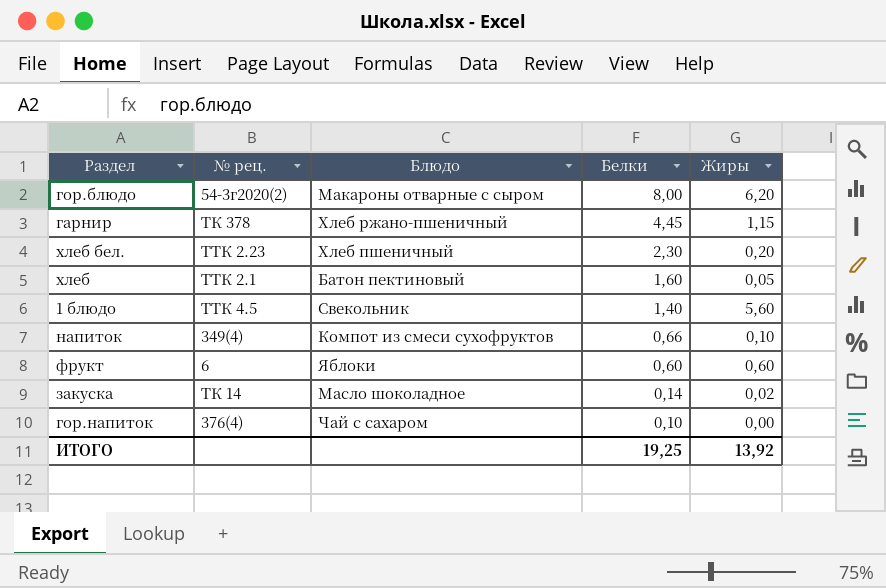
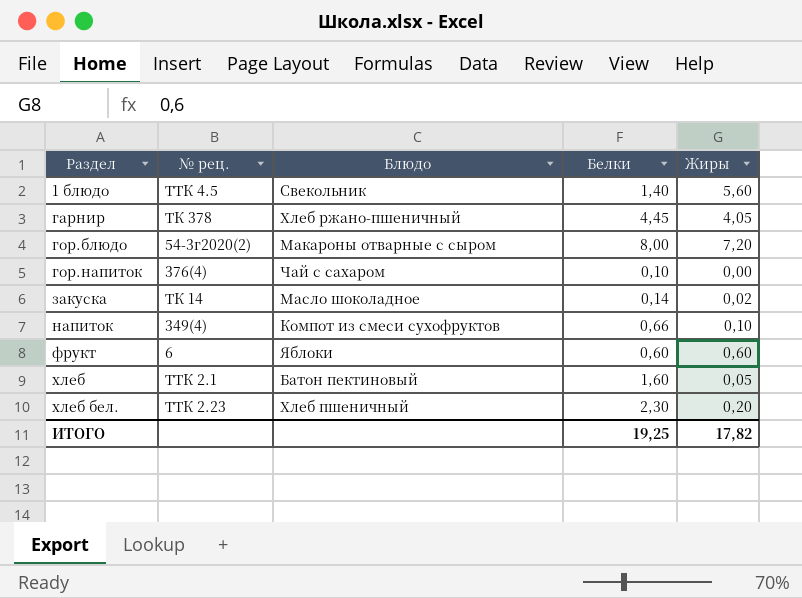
row order: Белки descending -> Раздел ascending
гарнир | Жиры: 1,15 -> 4,05
гор.блюдо | Жиры: 6,20 -> 7,20
ИТОГО | Жиры: 13,92 -> 17,82

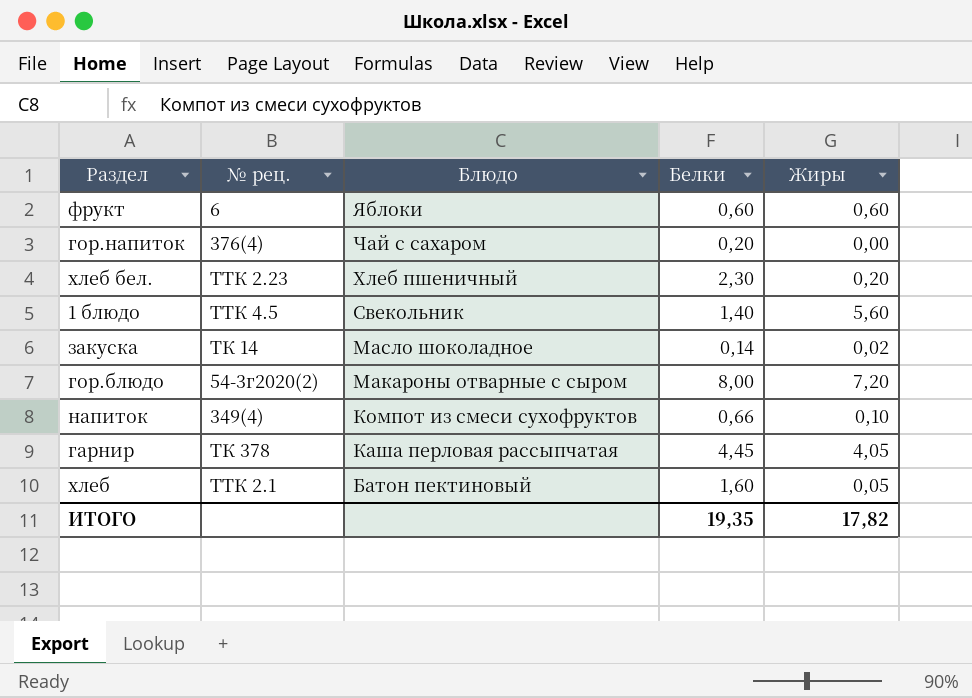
row order: Раздел ascending -> Блюдо descending
гор.напиток | Белки: 0,10 -> 0,20
гарнир | Блюдо: Хлеб ржано-пшеничный -> Каша перловая рассыпчатая
ИТОГО | Белки: 19,25 -> 19,35

